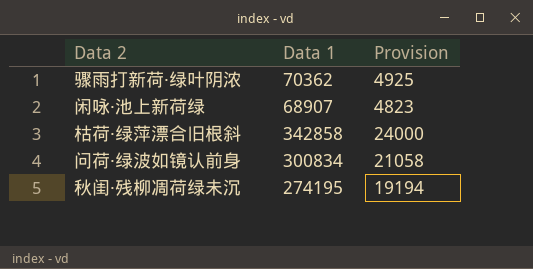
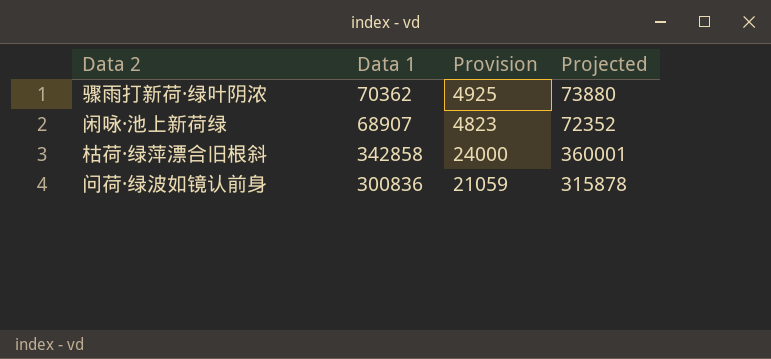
column Projected | formula: none -> [Data 1] * 1.05
row 秋闺·残柳凋荷绿未沉: 274195 | 19194 -> none
问荷·绿波如镜认前身 | Data 1: 300834 -> 300836
问荷·绿波如镜认前身 | Provision: 21058 -> 21059

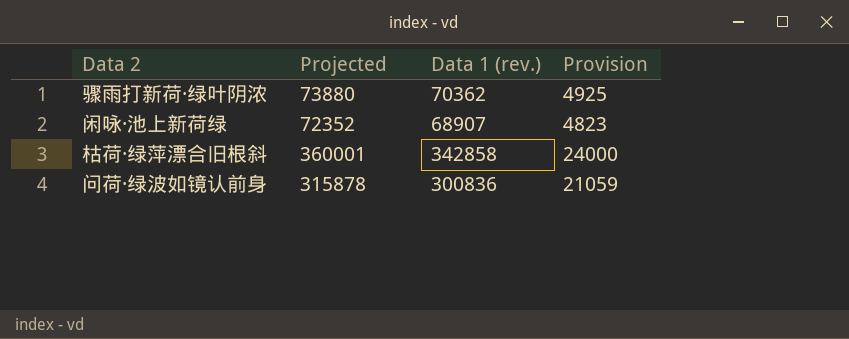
column Projected | position: 4 -> 2
column name: Data 1 -> Data 1 (rev.)

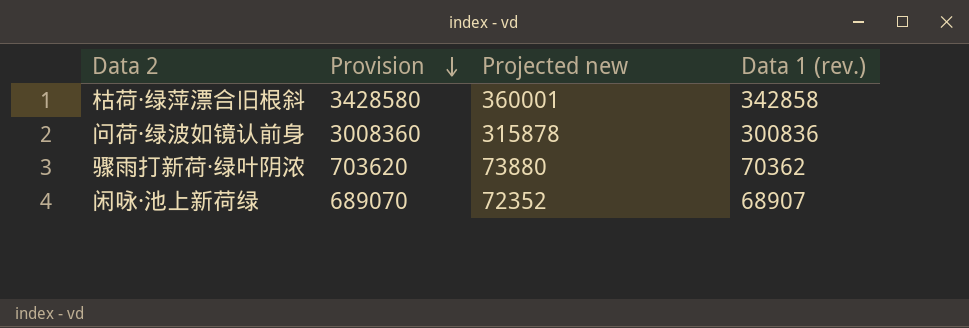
row order: none -> Provision descending
column Provision | formula: [Data 1 (rev.)] * 0.07 -> [Data 1 (rev.)] * 10
column Provision | position: 4 -> 2
column name: Projected -> Projected new

